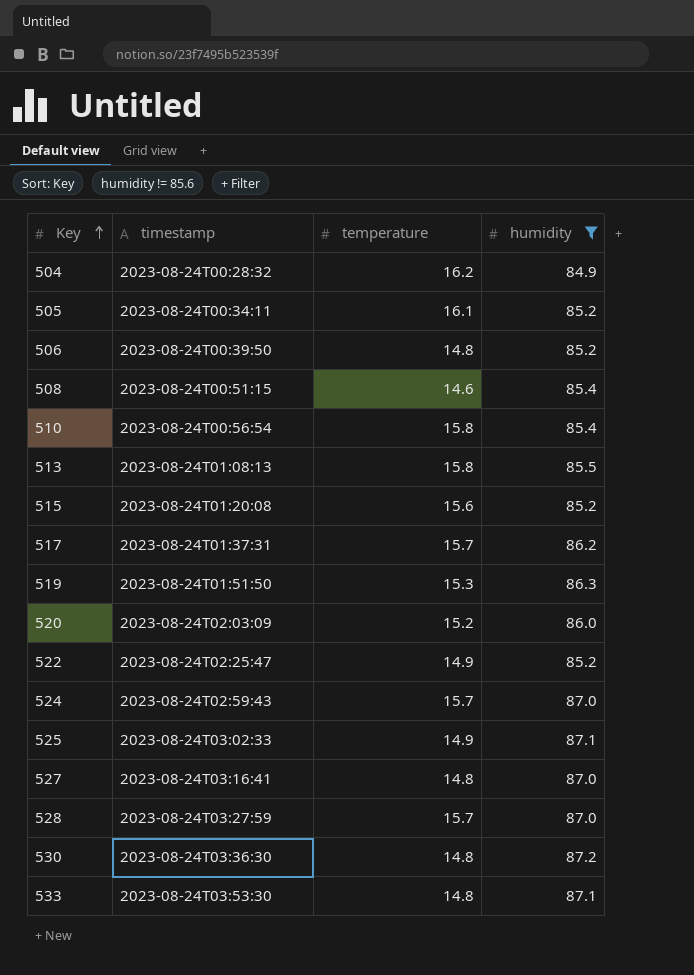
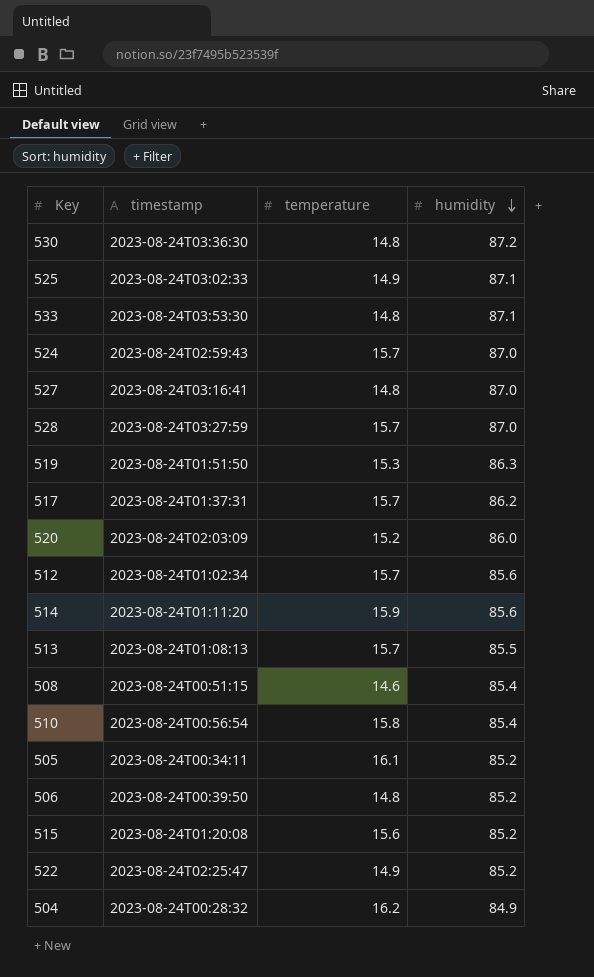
filter: humidity != 85.6 -> none
row order: Key ascending -> humidity descending
513 | temperature: 15.8 -> 15.7

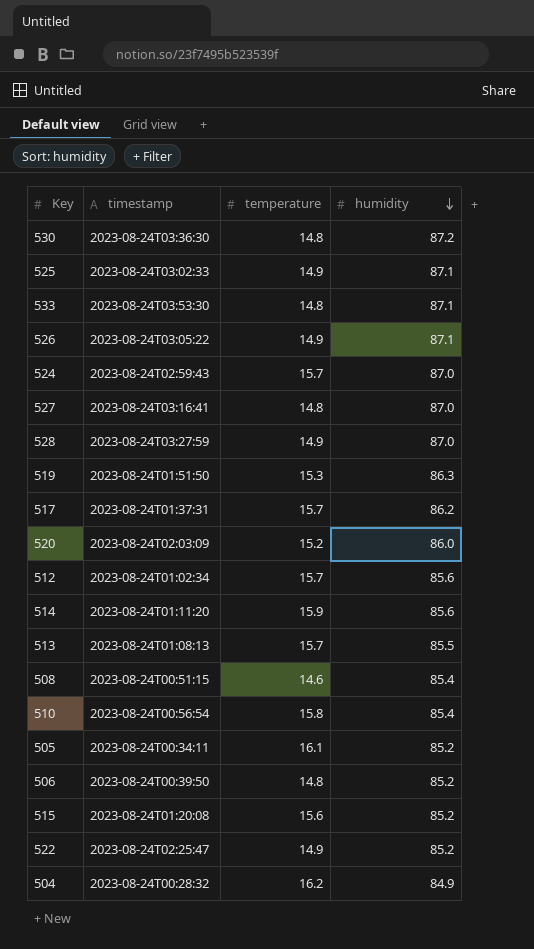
row 526: none -> 2023-08-24T03:05:22 | 14.9 | 87.1
528 | temperature: 15.7 -> 14.9

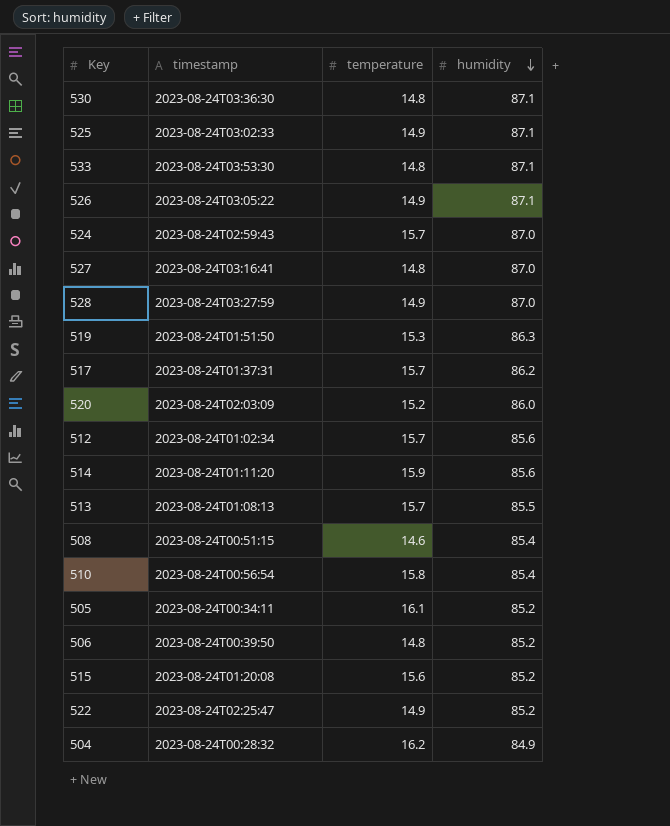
530 | humidity: 87.2 -> 87.1

